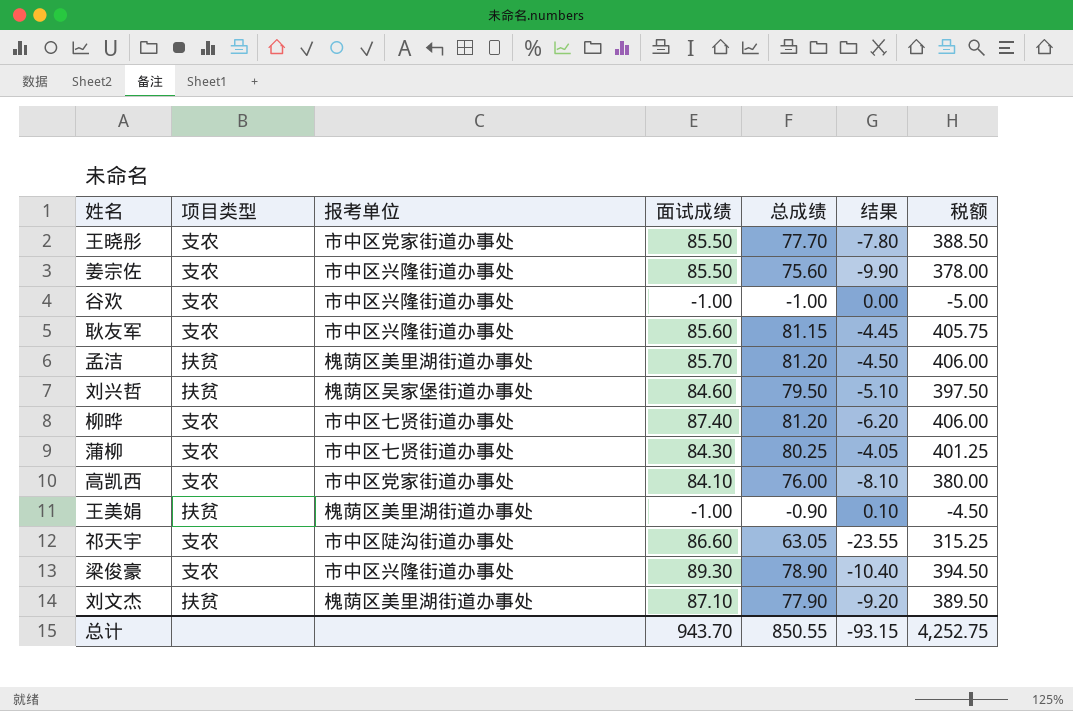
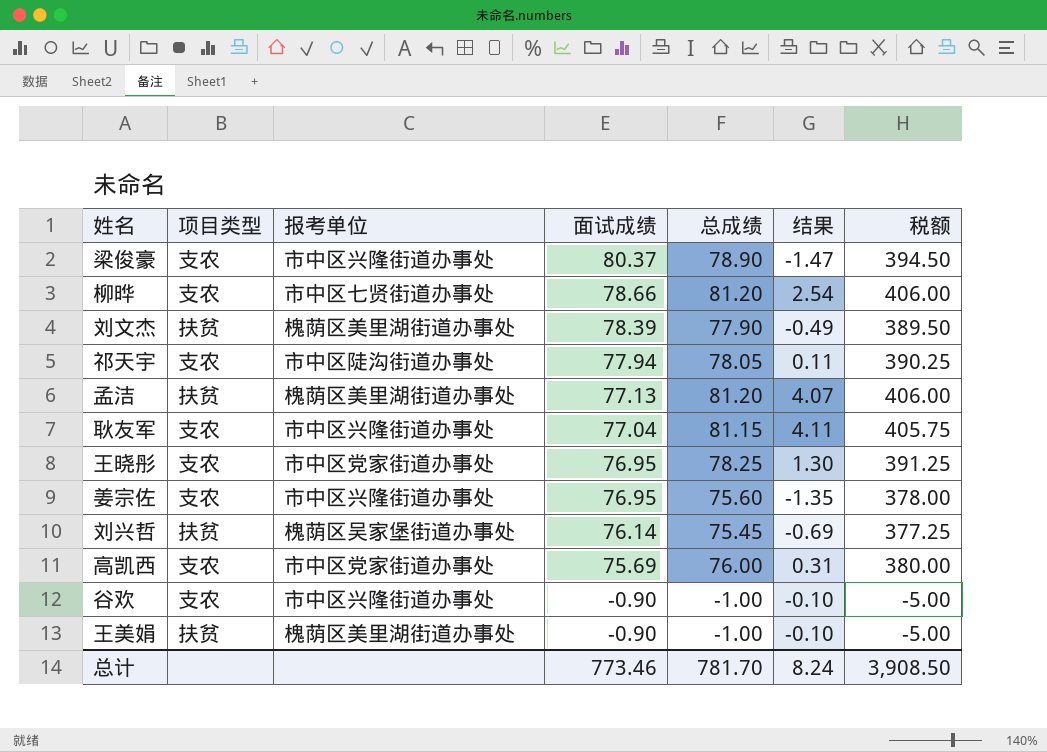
row order: none -> 面试成绩 descending
row 蒲柳: 支农 | 市中区七贤街道办事处 | 84.30 | 80.25 | -4.05 | 401.25 -> none
梁俊豪 | 面试成绩: 89.30 -> 80.37
梁俊豪 | 结果: -10.40 -> -1.47
柳晔 | 面试成绩: 87.40 -> 78.66
柳晔 | 结果: -6.20 -> 2.54
刘文杰 | 面试成绩: 87.10 -> 78.39
刘文杰 | 结果: -9.20 -> -0.49
祁天宇 | 面试成绩: 86.60 -> 77.94
祁天宇 | 总成绩: 63.05 -> 78.05
祁天宇 | 结果: -23.55 -> 0.11
祁天宇 | 税额: 315.25 -> 390.25
孟洁 | 面试成绩: 85.70 -> 77.13
孟洁 | 结果: -4.50 -> 4.07
耿友军 | 面试成绩: 85.60 -> 77.04
耿友军 | 结果: -4.45 -> 4.11
王晓彤 | 面试成绩: 85.50 -> 76.95
王晓彤 | 总成绩: 77.70 -> 78.25
王晓彤 | 结果: -7.80 -> 1.30
王晓彤 | 税额: 388.50 -> 391.25
姜宗佐 | 面试成绩: 85.50 -> 76.95
姜宗佐 | 结果: -9.90 -> -1.35
刘兴哲 | 面试成绩: 84.60 -> 76.14
刘兴哲 | 总成绩: 79.50 -> 75.45
刘兴哲 | 结果: -5.10 -> -0.69
刘兴哲 | 税额: 397.50 -> 377.25
高凯西 | 面试成绩: 84.10 -> 75.69
高凯西 | 结果: -8.10 -> 0.31
谷欢 | 面试成绩: -1.00 -> -0.90
谷欢 | 结果: 0.00 -> -0.10
王美娟 | 面试成绩: -1.00 -> -0.90
王美娟 | 总成绩: -0.90 -> -1.00
王美娟 | 结果: 0.10 -> -0.10
王美娟 | 税额: -4.50 -> -5.00
总计 | 面试成绩: 943.70 -> 773.46
总计 | 总成绩: 850.55 -> 781.70
总计 | 结果: -93.15 -> 8.24
总计 | 税额: 4,252.75 -> 3,908.50

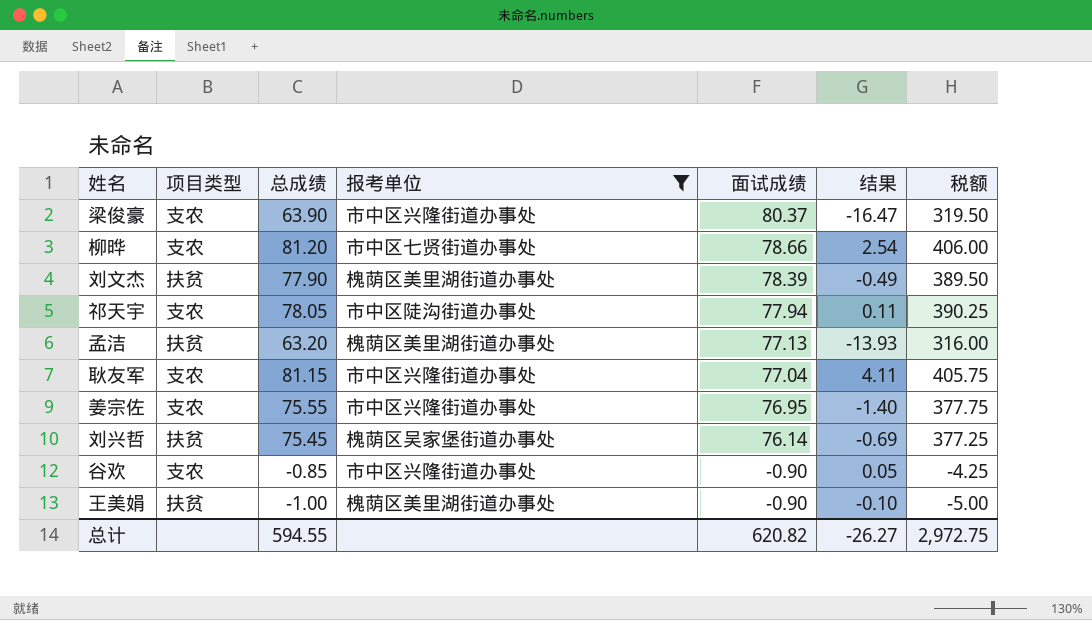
filter: none -> 报考单位 != 市中区党家街道办事处
column 总成绩 | position: 5 -> 3
梁俊豪 | 总成绩: 78.90 -> 63.90
梁俊豪 | 结果: -1.47 -> -16.47
梁俊豪 | 税额: 394.50 -> 319.50
孟洁 | 总成绩: 81.20 -> 63.20
孟洁 | 结果: 4.07 -> -13.93
孟洁 | 税额: 406.00 -> 316.00
姜宗佐 | 总成绩: 75.60 -> 75.55
姜宗佐 | 结果: -1.35 -> -1.40
姜宗佐 | 税额: 378.00 -> 377.75
谷欢 | 总成绩: -1.00 -> -0.85
谷欢 | 结果: -0.10 -> 0.05
谷欢 | 税额: -5.00 -> -4.25
总计 | 总成绩: 781.70 -> 594.55
总计 | 面试成绩: 773.46 -> 620.82
总计 | 结果: 8.24 -> -26.27
总计 | 税额: 3,908.50 -> 2,972.75

